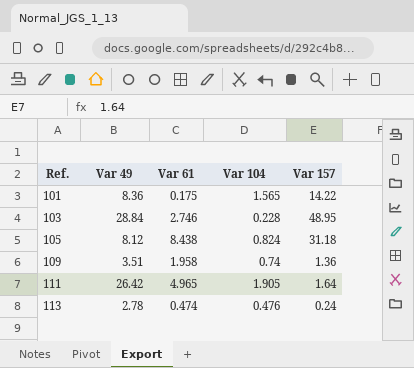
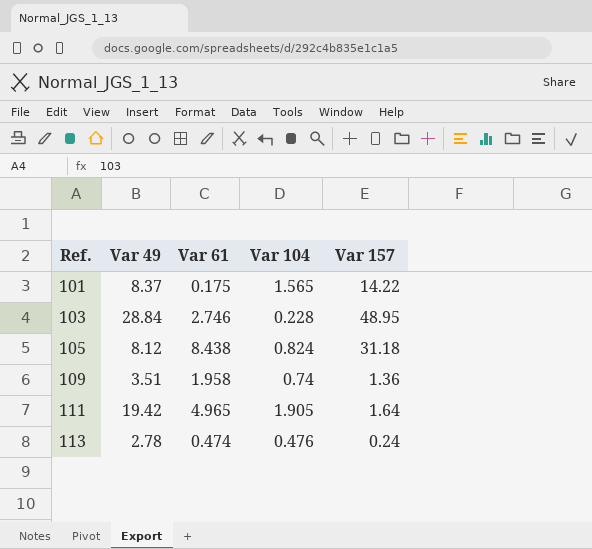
101 | Var 49: 8.36 -> 8.37
111 | Var 49: 26.42 -> 19.42

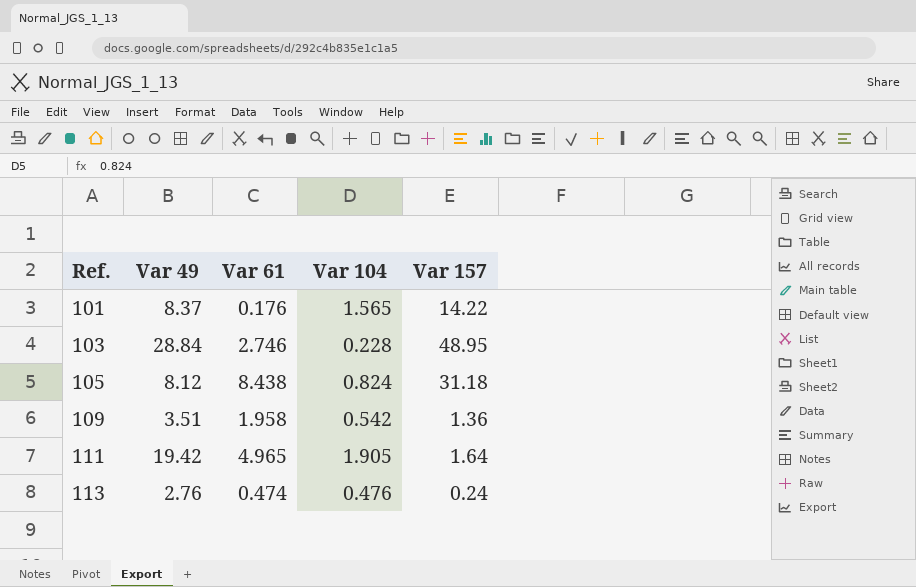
101 | Var 61: 0.175 -> 0.176
109 | Var 104: 0.74 -> 0.542
113 | Var 49: 2.78 -> 2.76

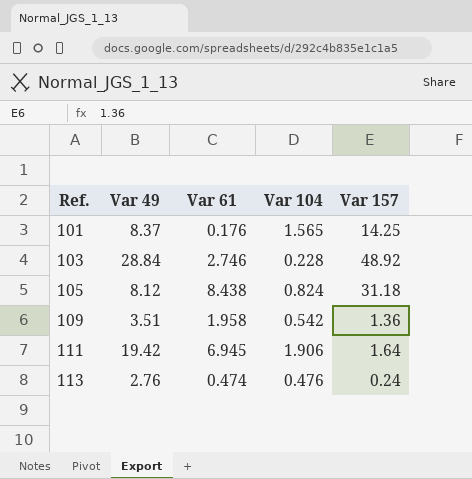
101 | Var 157: 14.22 -> 14.25
103 | Var 157: 48.95 -> 48.92
111 | Var 61: 4.965 -> 6.945
111 | Var 104: 1.905 -> 1.906

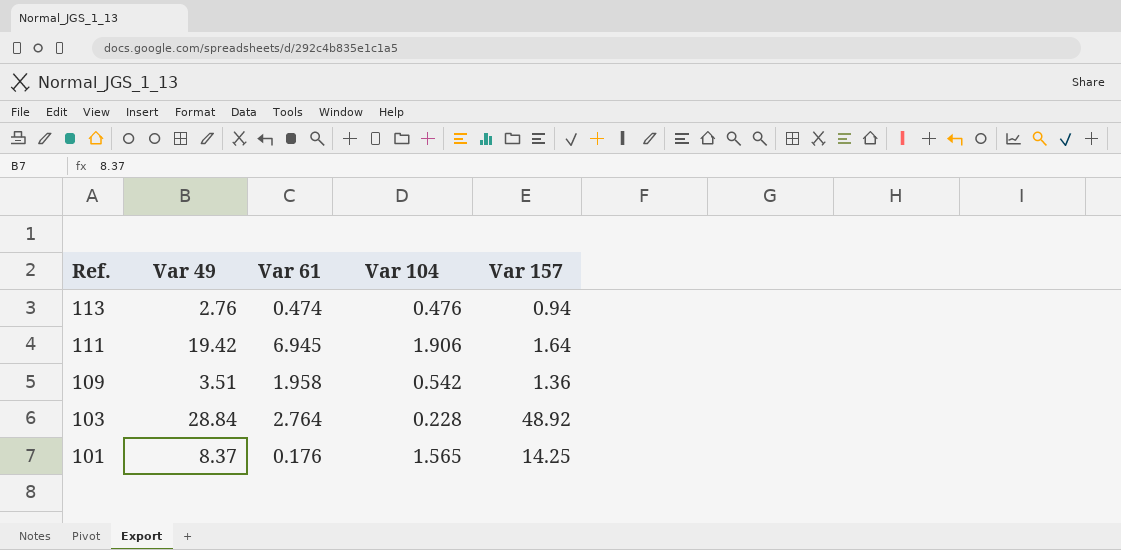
row order: Ref. ascending -> Ref. descending
row 105: 8.12 | 8.438 | 0.824 | 31.18 -> none
113 | Var 157: 0.24 -> 0.94
103 | Var 61: 2.746 -> 2.764

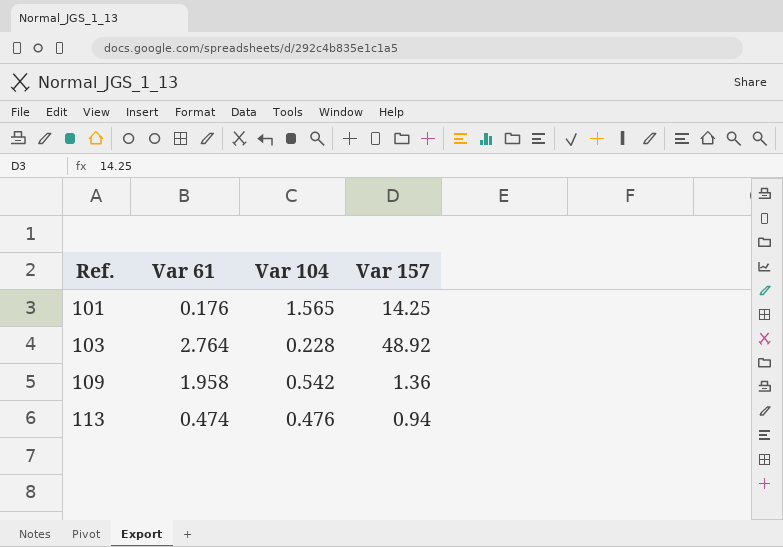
row order: Ref. descending -> Ref. ascending
column Var 49 | position: 2 -> none
row 111: 19.42 | 6.945 | 1.906 | 1.64 -> none

